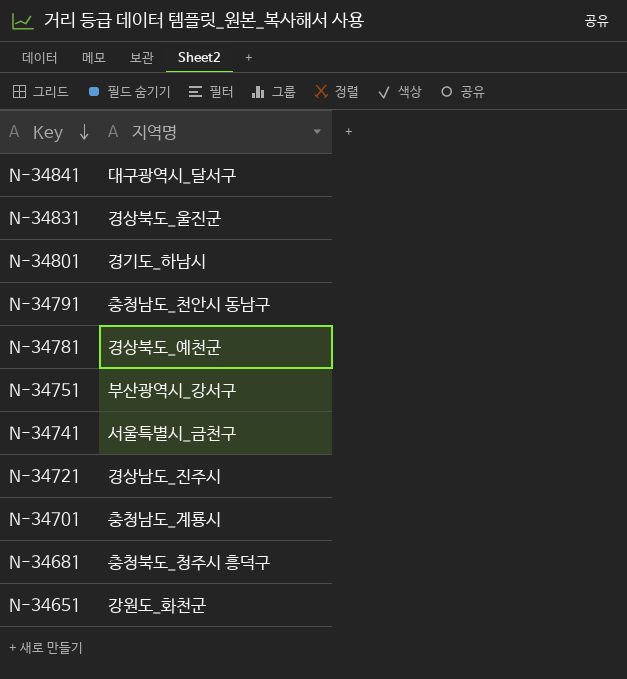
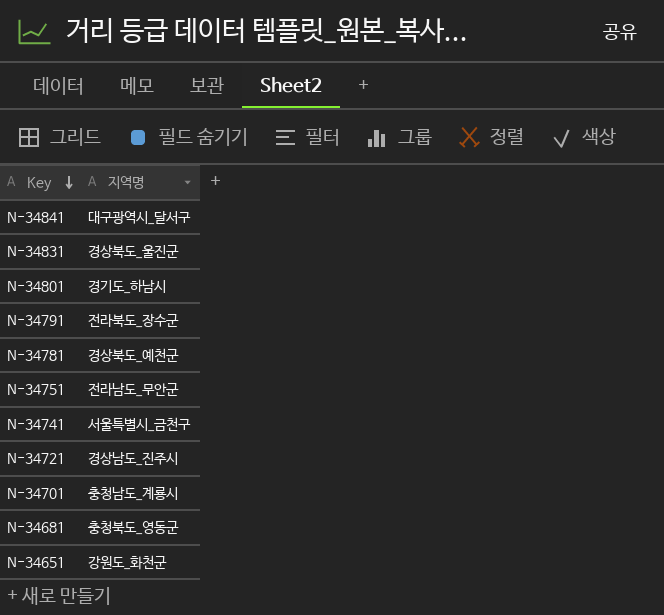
N-34791 | 지역명: 충청남도_천안시 동남구 -> 전라북도_장수군
N-34751 | 지역명: 부산광역시_강서구 -> 전라남도_무안군
N-34681 | 지역명: 충청북도_청주시 흥덕구 -> 충청북도_영동군

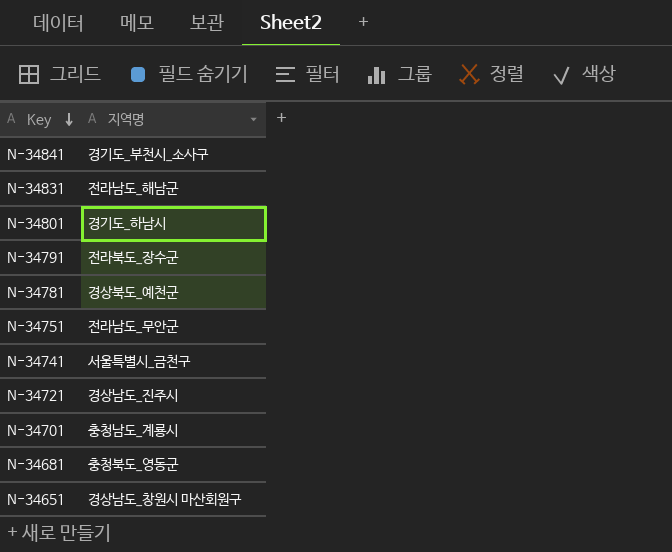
N-34841 | 지역명: 대구광역시_달서구 -> 경기도_부천시_소사구
N-34831 | 지역명: 경상북도_울진군 -> 전라남도_해남군
N-34651 | 지역명: 강원도_화천군 -> 경상남도_창원시 마산회원구

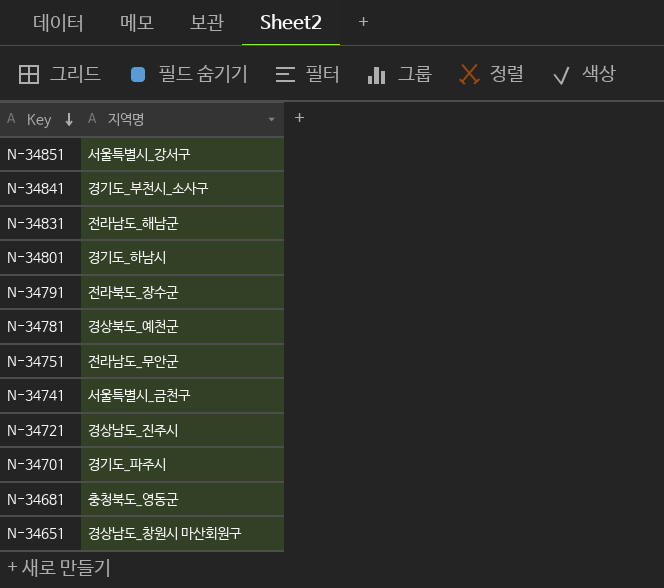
row N-34851: none -> 서울특별시_강서구
N-34701 | 지역명: 충청남도_계룡시 -> 경기도_파주시

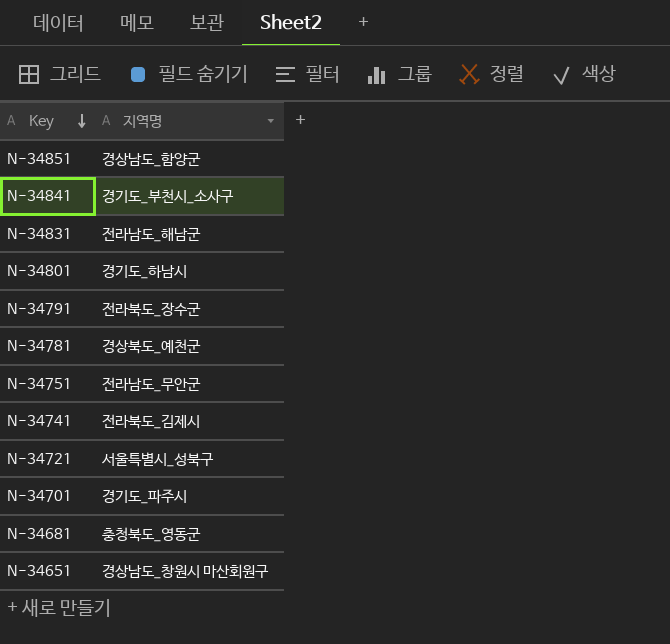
N-34851 | 지역명: 서울특별시_강서구 -> 경상남도_함양군
N-34741 | 지역명: 서울특별시_금천구 -> 전라북도_김제시
N-34721 | 지역명: 경상남도_진주시 -> 서울특별시_성북구

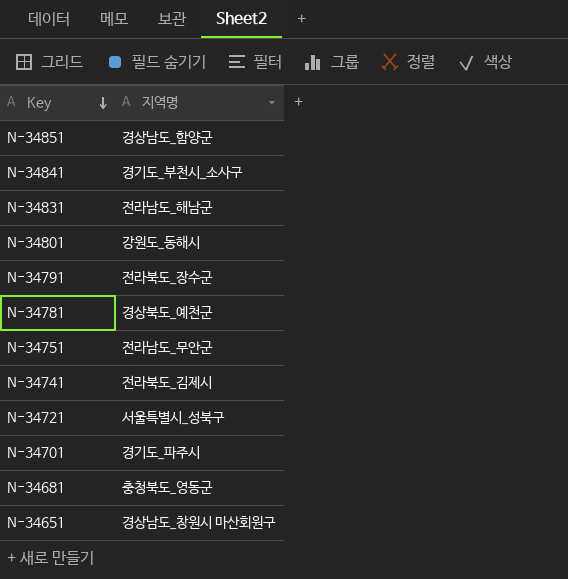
N-34801 | 지역명: 경기도_하남시 -> 강원도_동해시

